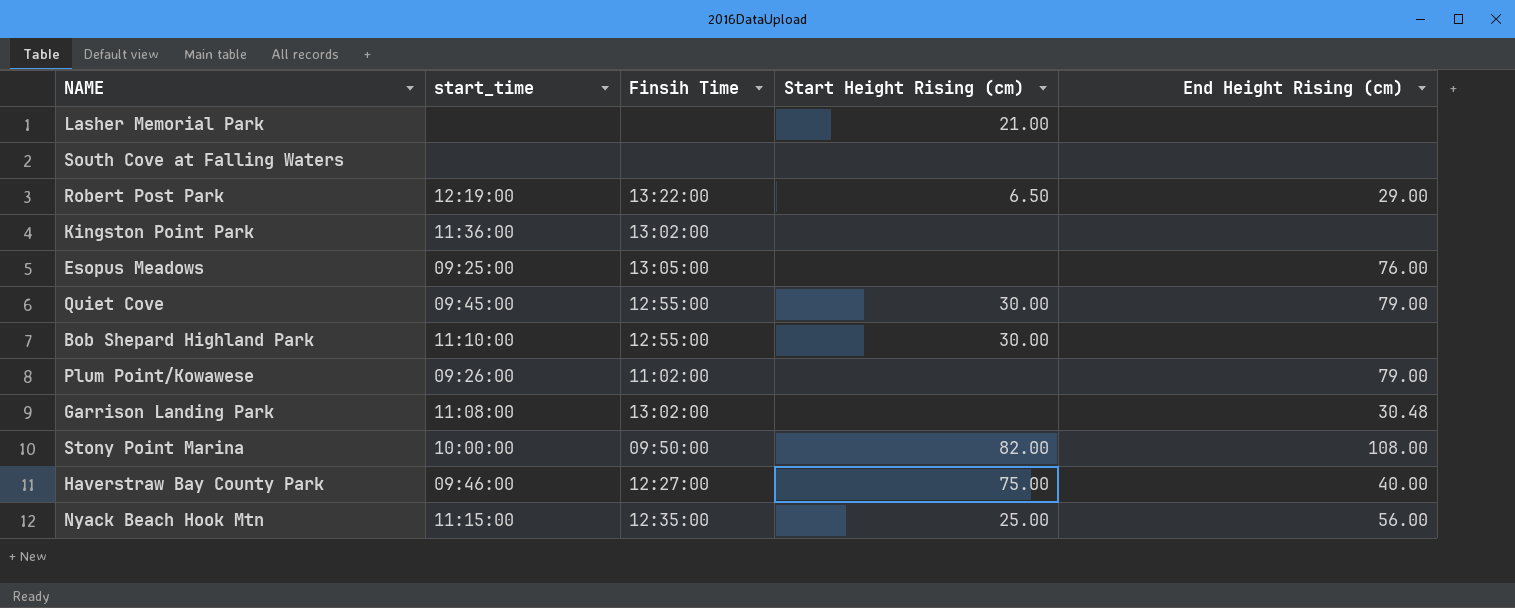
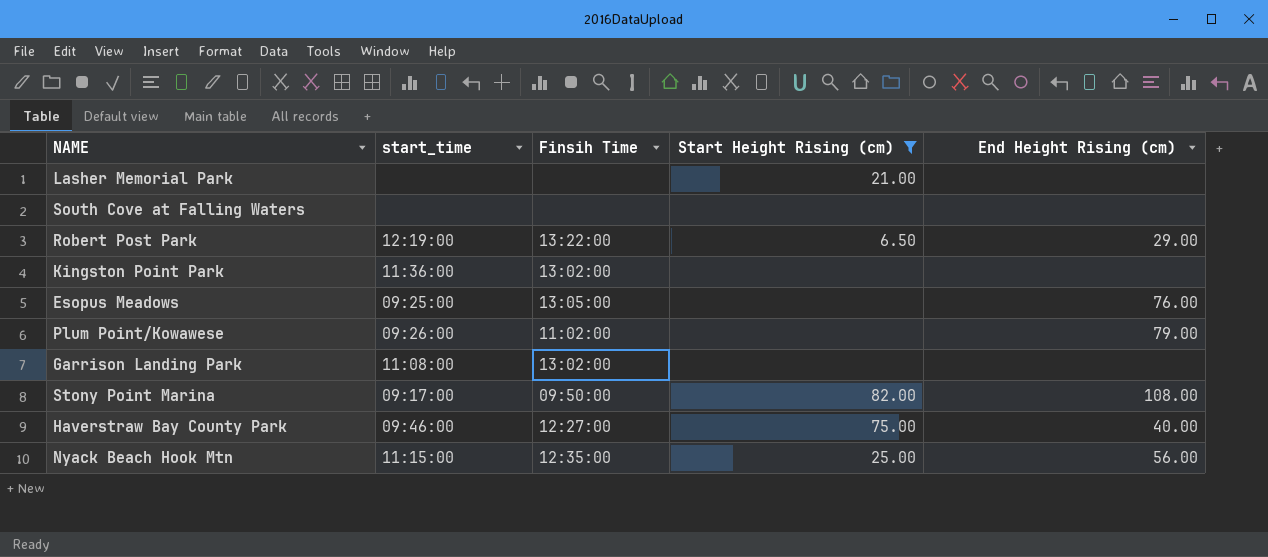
filter: none -> Start Height Rising (cm) != 30.00
Garrison Landing Park | End Height Rising (cm): 30.48 -> none
Stony Point Marina | start_time: 10:00:00 -> 09:17:00

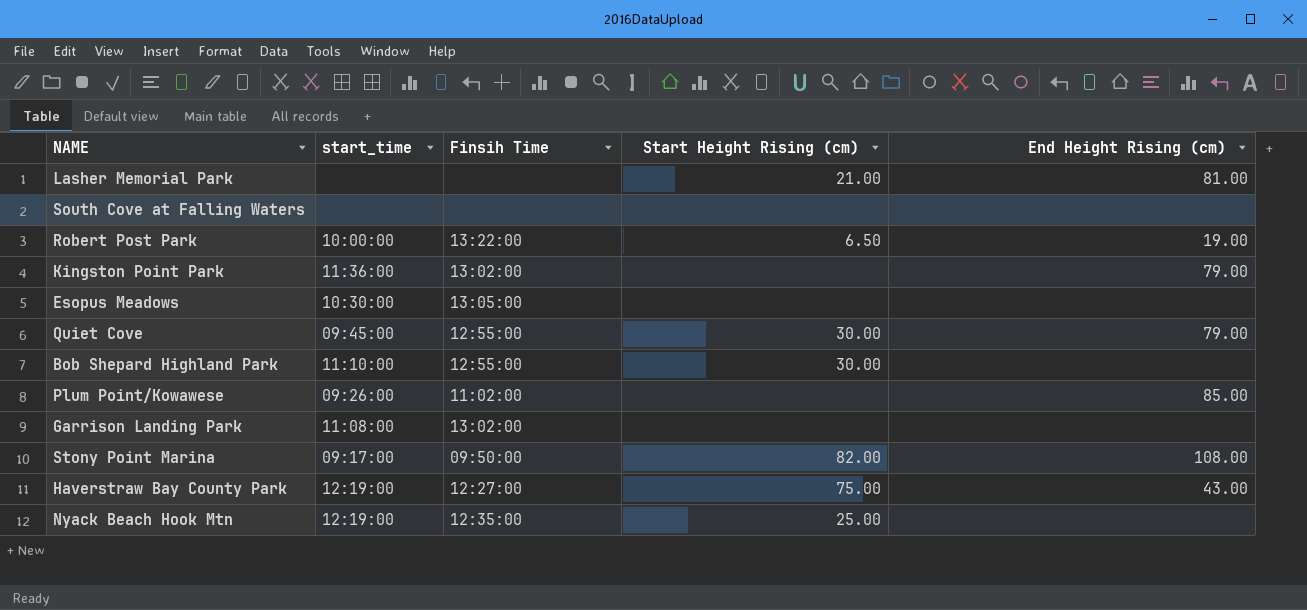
filter: Start Height Rising (cm) != 30.00 -> none
Lasher Memorial Park | End Height Rising (cm): none -> 81.00
Robert Post Park | start_time: 12:19:00 -> 10:00:00
Robert Post Park | End Height Rising (cm): 29.00 -> 19.00
Kingston Point Park | End Height Rising (cm): none -> 79.00
Esopus Meadows | start_time: 09:25:00 -> 10:30:00
Esopus Meadows | End Height Rising (cm): 76.00 -> none
Plum Point/Kowawese | End Height Rising (cm): 79.00 -> 85.00
Haverstraw Bay County Park | start_time: 09:46:00 -> 12:19:00
Haverstraw Bay County Park | End Height Rising (cm): 40.00 -> 43.00
Nyack Beach Hook Mtn | start_time: 11:15:00 -> 12:19:00
Nyack Beach Hook Mtn | End Height Rising (cm): 56.00 -> none

